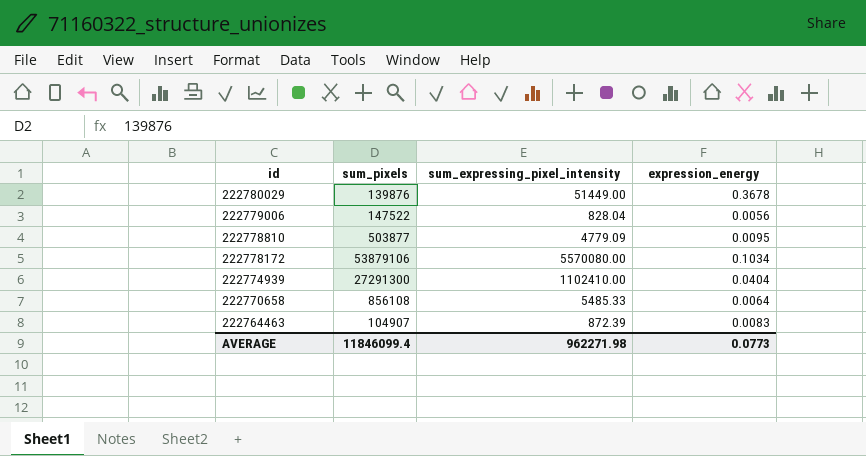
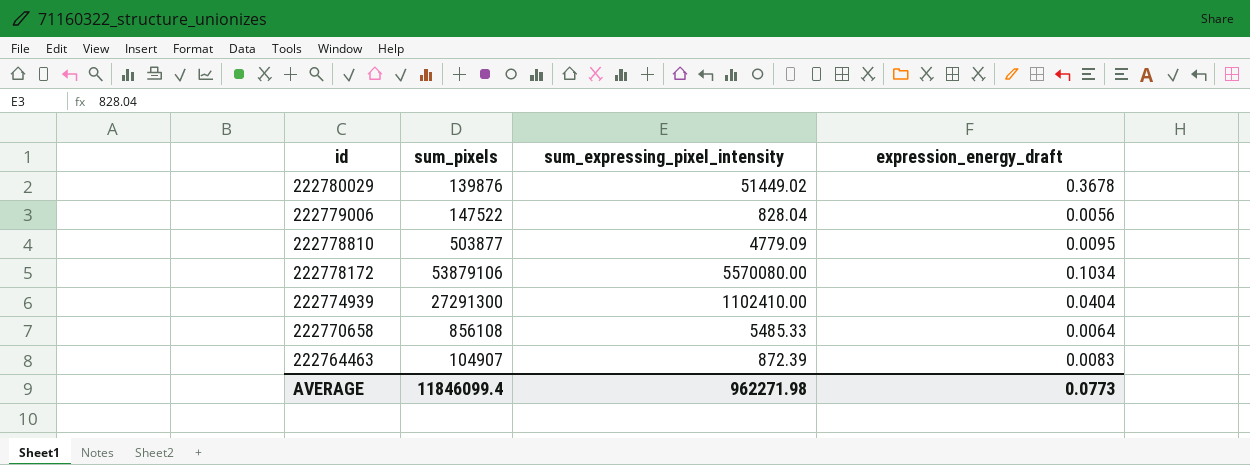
column name: expression_energy -> expression_energy_draft
222780029 | sum_expressing_pixel_intensity: 51449.00 -> 51449.02

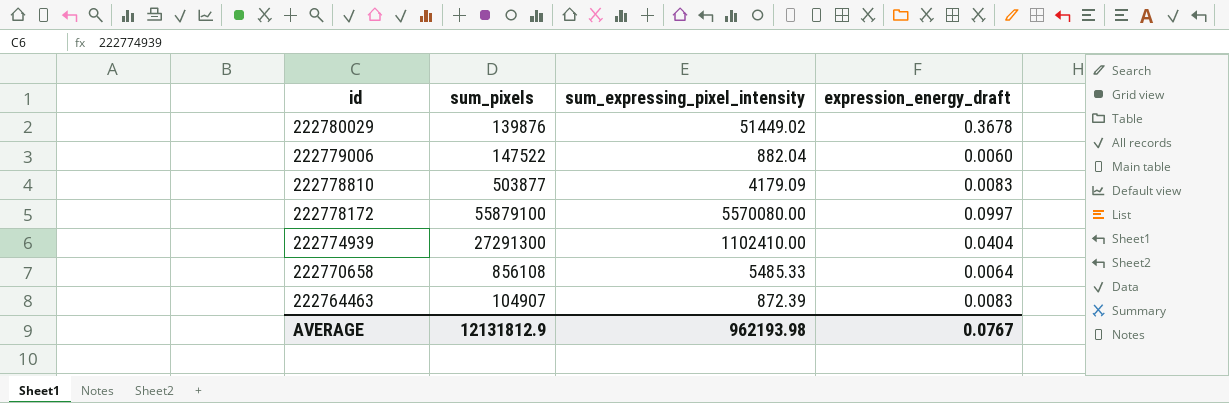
222779006 | sum_expressing_pixel_intensity: 828.04 -> 882.04
222779006 | expression_energy_draft: 0.0056 -> 0.0060
222778810 | sum_expressing_pixel_intensity: 4779.09 -> 4179.09
222778810 | expression_energy_draft: 0.0095 -> 0.0083
222778172 | sum_pixels: 53879106 -> 55879100
222778172 | expression_energy_draft: 0.1034 -> 0.0997
AVERAGE | sum_pixels: 11846099.4 -> 12131812.9
AVERAGE | sum_expressing_pixel_intensity: 962271.98 -> 962193.98
AVERAGE | expression_energy_draft: 0.0773 -> 0.0767

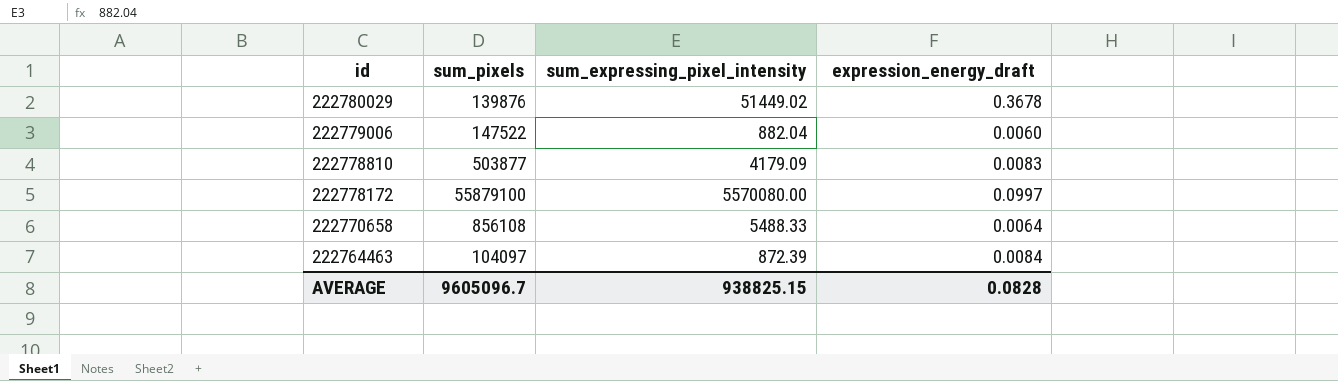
row 222774939: 27291300 | 1102410.00 | 0.0404 -> none
222770658 | sum_expressing_pixel_intensity: 5485.33 -> 5488.33
222764463 | sum_pixels: 104907 -> 104097
222764463 | expression_energy_draft: 0.0083 -> 0.0084
AVERAGE | sum_pixels: 12131812.9 -> 9605096.7
AVERAGE | sum_expressing_pixel_intensity: 962193.98 -> 938825.15
AVERAGE | expression_energy_draft: 0.0767 -> 0.0828

